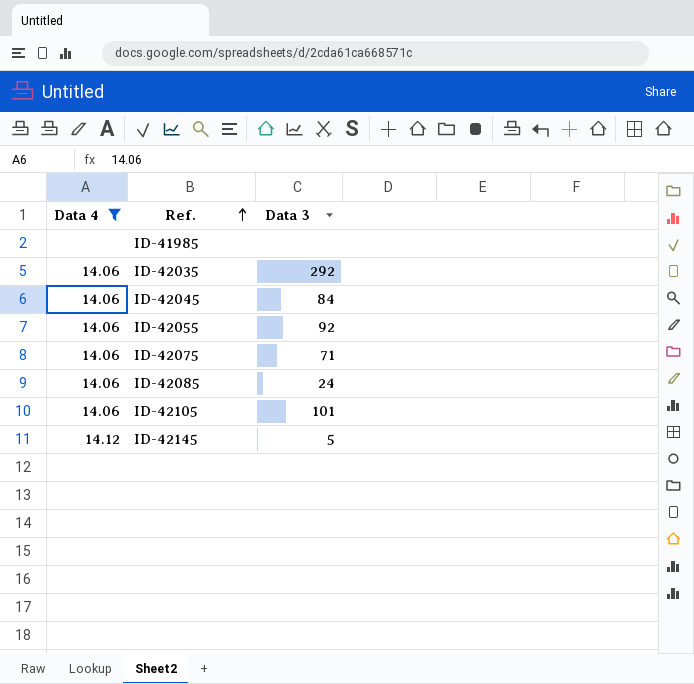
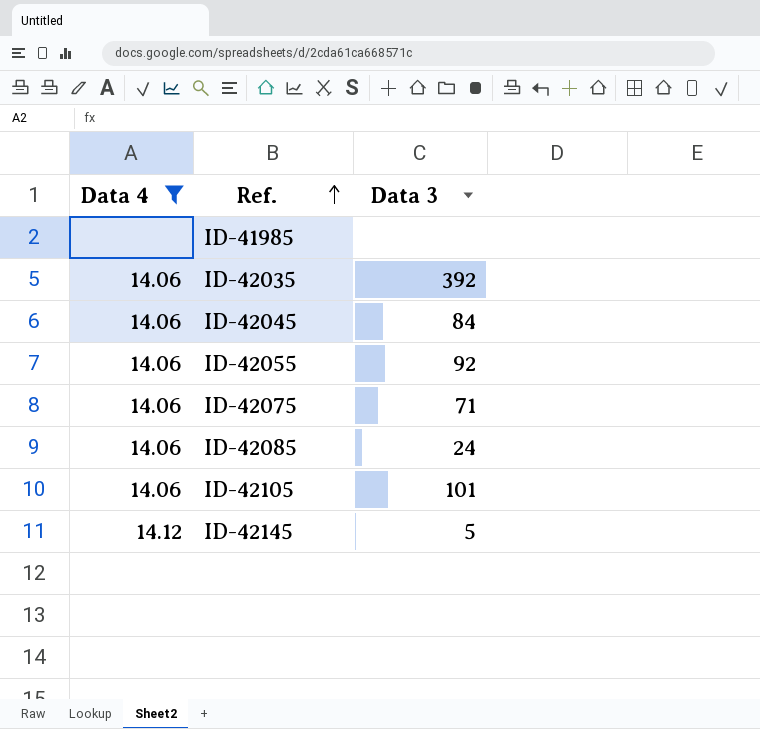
ID-42035 | Data 3: 292 -> 392

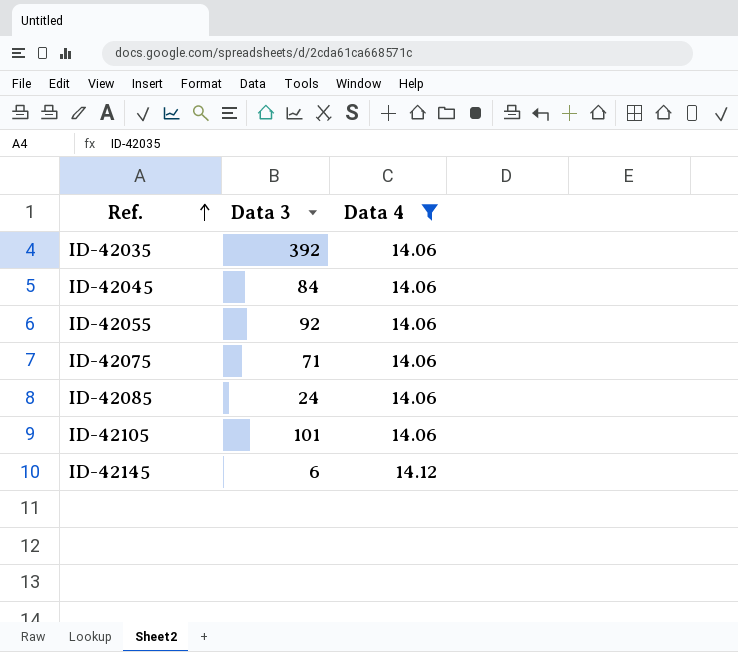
column Data 4 | position: 1 -> 3
row ID-41985: none | none -> none
ID-42145 | Data 3: 5 -> 6

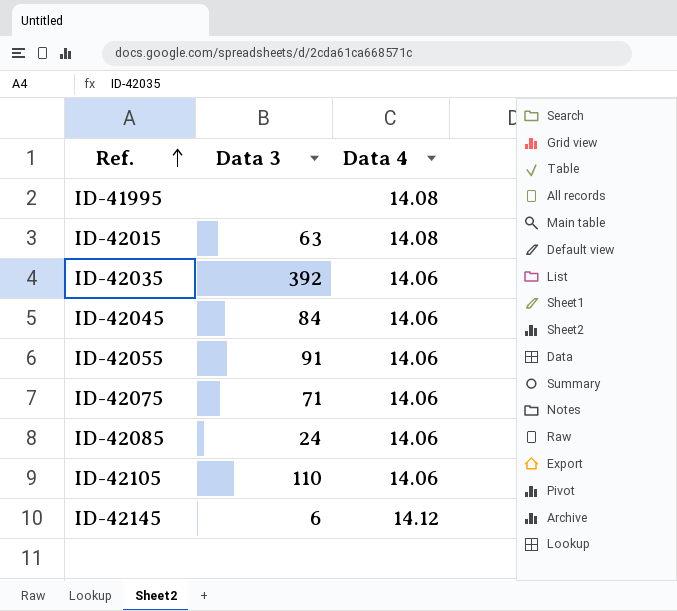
filter: Data 4 != 14.08 -> none
ID-42055 | Data 3: 92 -> 91
ID-42105 | Data 3: 101 -> 110

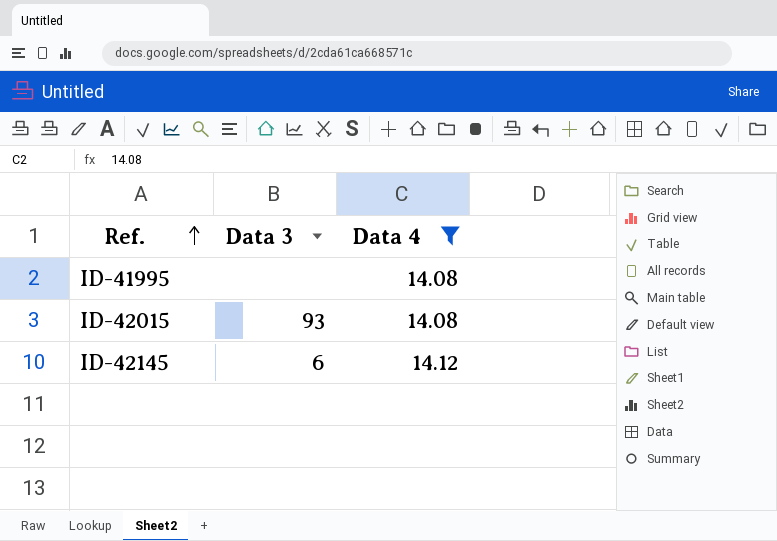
filter: none -> Data 4 != 14.06
ID-42015 | Data 3: 63 -> 93

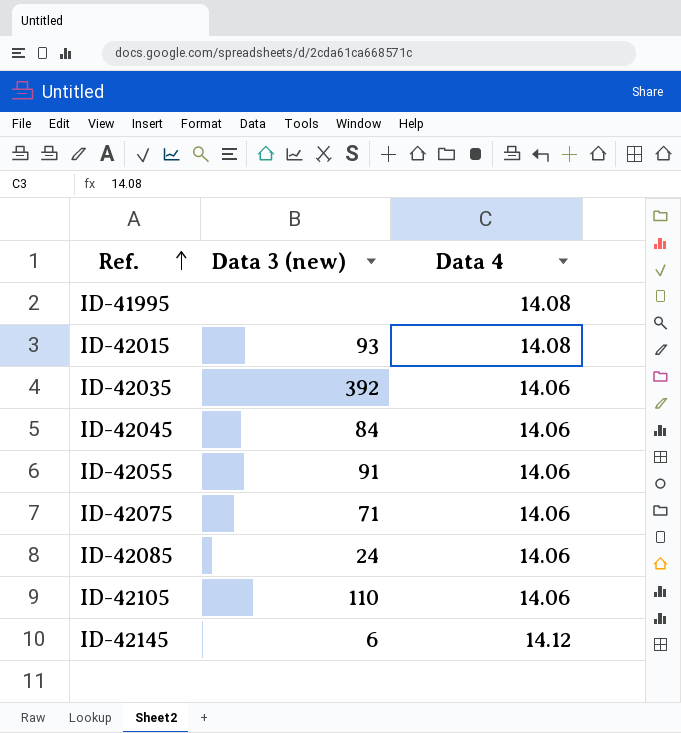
filter: Data 4 != 14.06 -> none
column name: Data 3 -> Data 3 (new)

